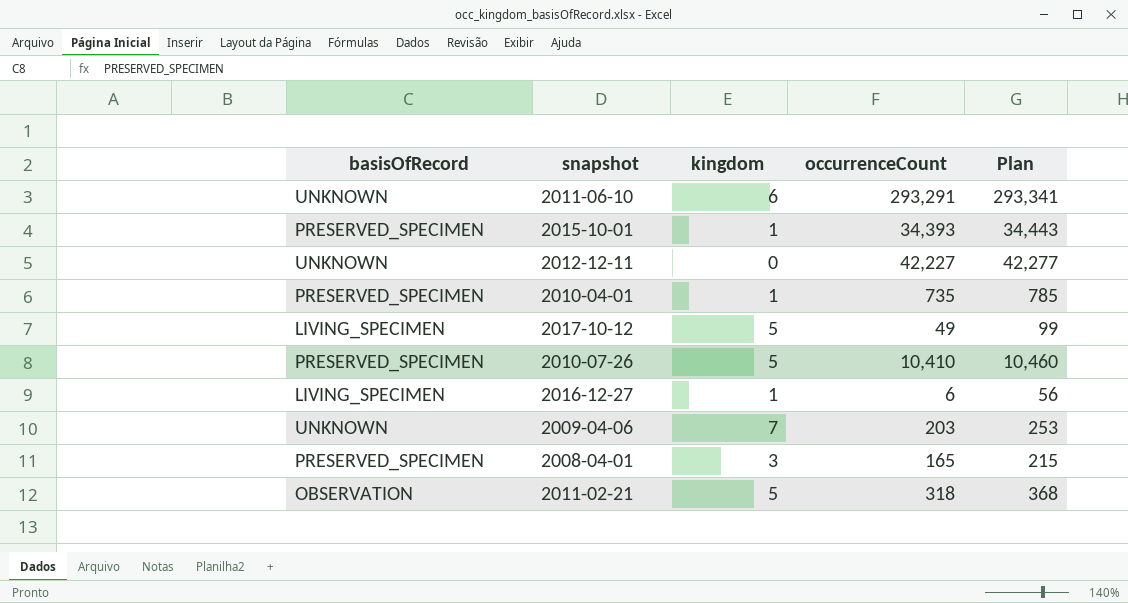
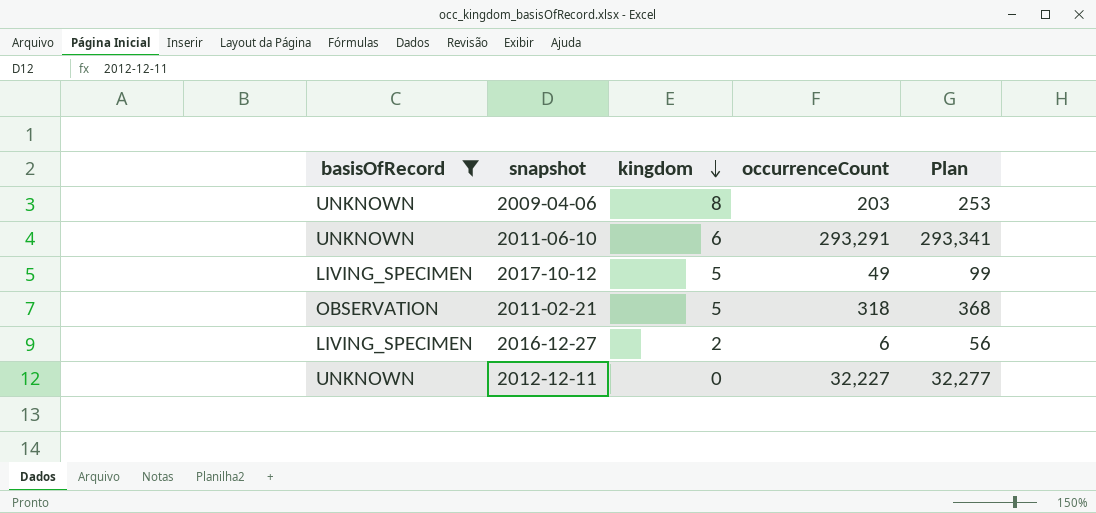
filter: none -> basisOfRecord != PRESERVED_SPECIMEN
row order: none -> kingdom descending
2009-04-06 | kingdom: 7 -> 8
2016-12-27 | kingdom: 1 -> 2
2012-12-11 | occurrenceCount: 42,227 -> 32,227
2012-12-11 | Plan: 42,277 -> 32,277

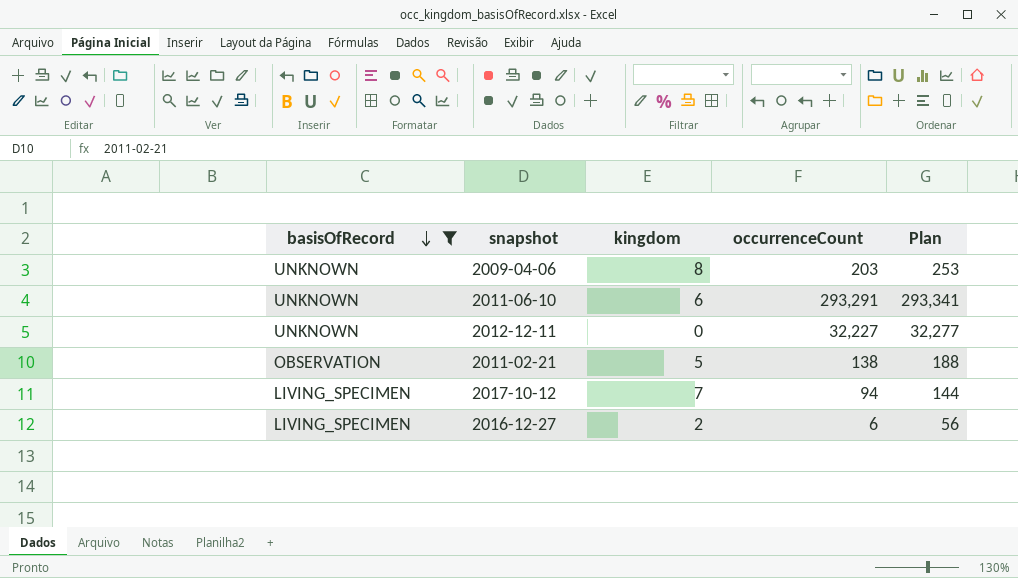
row order: kingdom descending -> basisOfRecord descending
2011-02-21 | occurrenceCount: 318 -> 138
2011-02-21 | Plan: 368 -> 188
2017-10-12 | kingdom: 5 -> 7
2017-10-12 | occurrenceCount: 49 -> 94
2017-10-12 | Plan: 99 -> 144

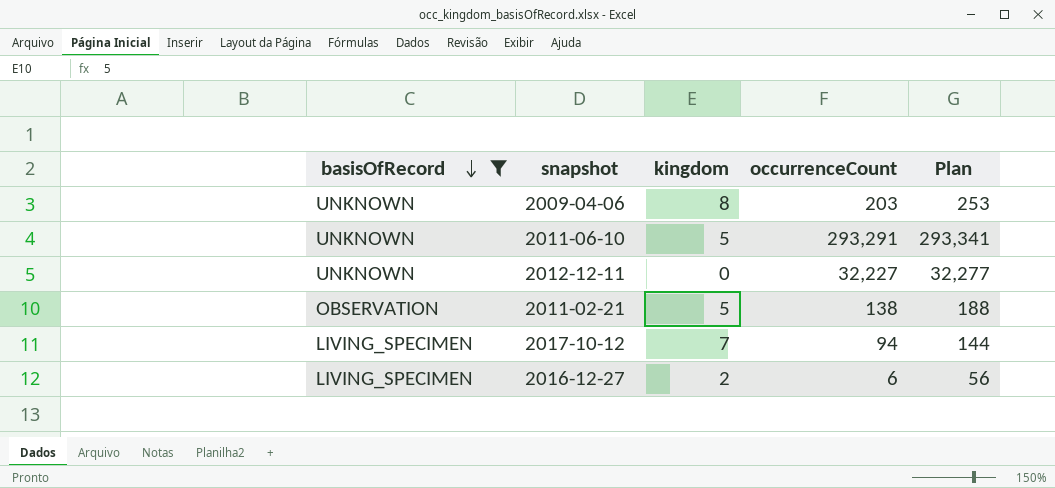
2011-06-10 | kingdom: 6 -> 5

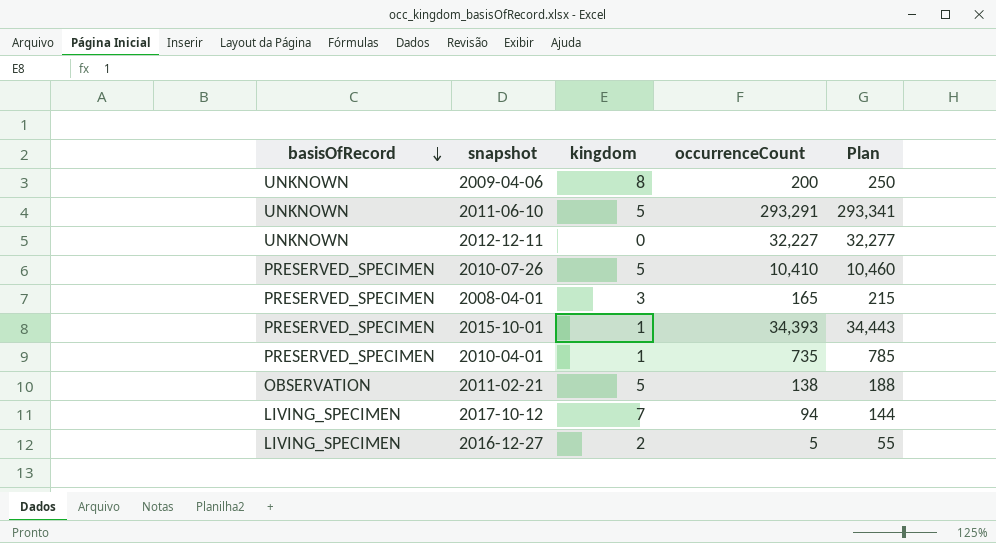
filter: basisOfRecord != PRESERVED_SPECIMEN -> none
2009-04-06 | occurrenceCount: 203 -> 200
2009-04-06 | Plan: 253 -> 250
2016-12-27 | occurrenceCount: 6 -> 5
2016-12-27 | Plan: 56 -> 55

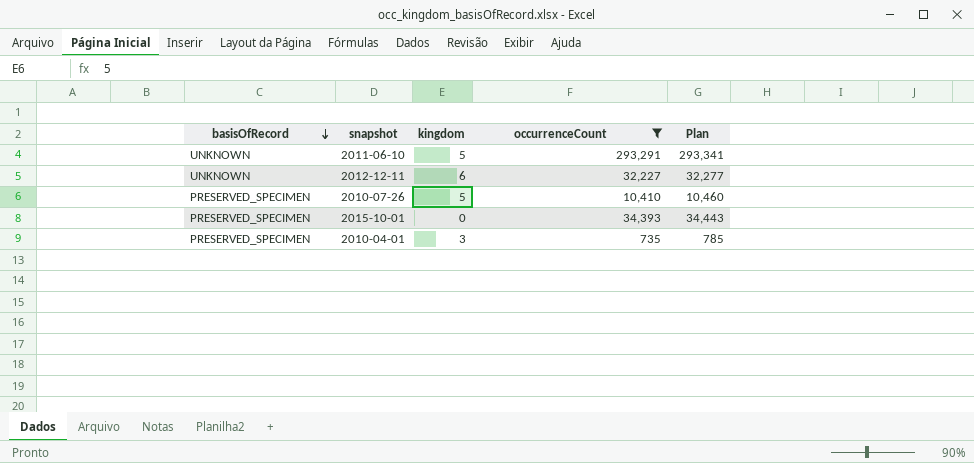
filter: none -> occurrenceCount >= 735
2012-12-11 | kingdom: 0 -> 6
2015-10-01 | kingdom: 1 -> 0
2010-04-01 | kingdom: 1 -> 3

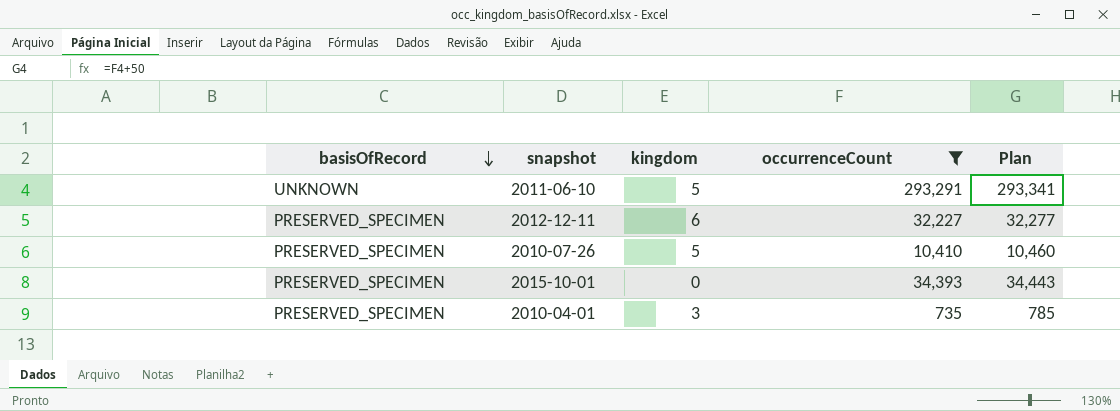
2012-12-11 | basisOfRecord: UNKNOWN -> PRESERVED_SPECIMEN

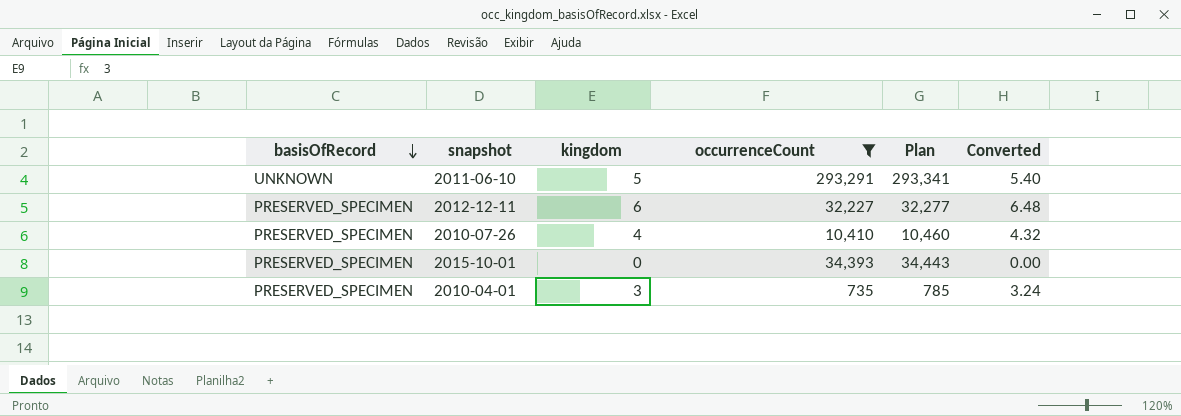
column Converted | formula: none -> [kingdom] * 1.08
2010-07-26 | kingdom: 5 -> 4

